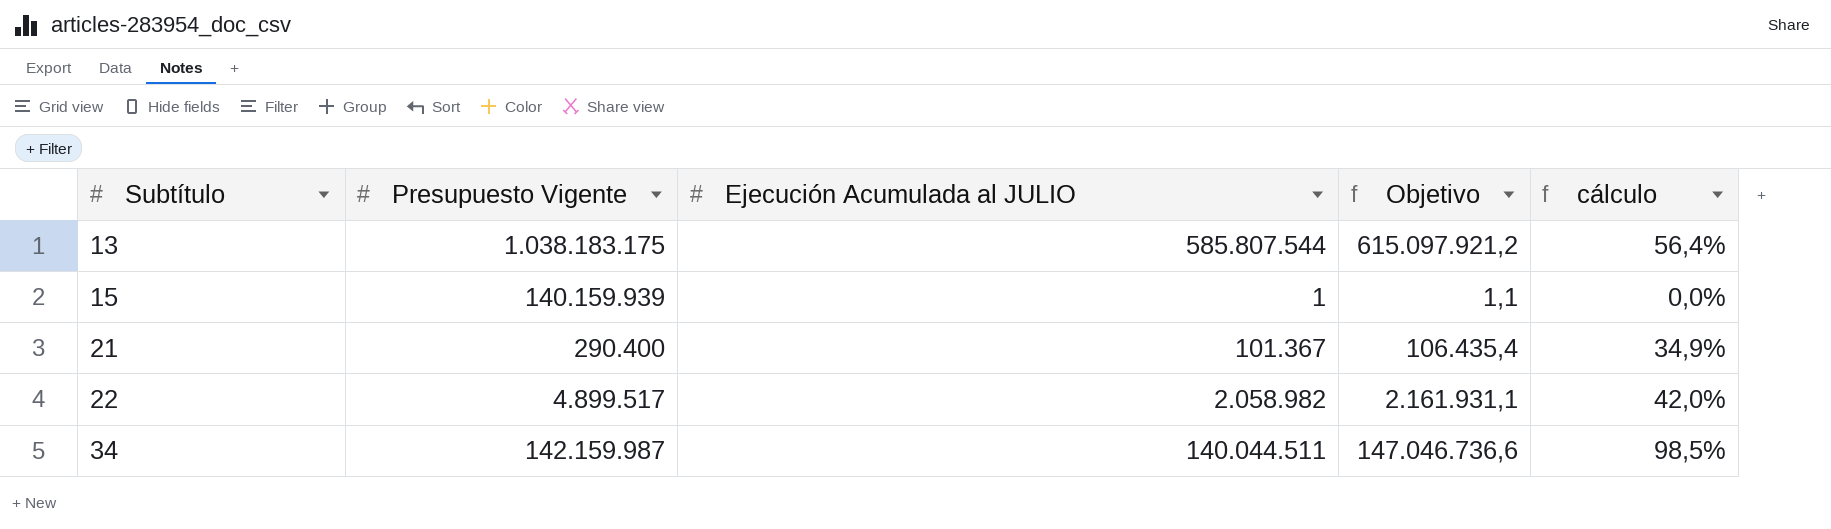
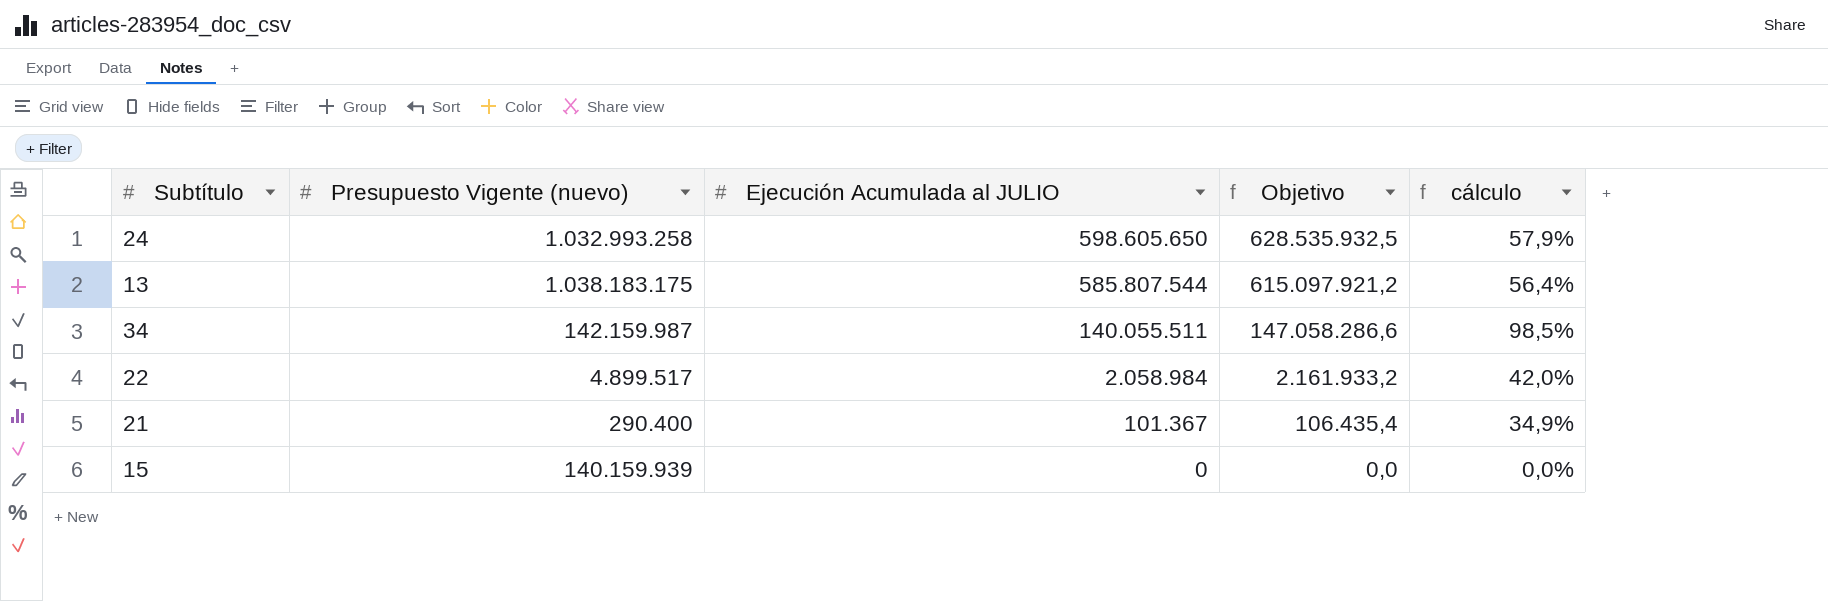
row order: Subtítulo ascending -> Ejecución Acumulada al JULIO descending
column name: Presupuesto Vigente -> Presupuesto Vigente (nuevo)
row 24: none -> 1.032.993.258 | 598.605.650 | 628.535.932,5 | 57,9%
34 | Ejecución Acumulada al JULIO: 140.044.511 -> 140.055.511
34 | Objetivo: 147.046.736,6 -> 147.058.286,6
22 | Ejecución Acumulada al JULIO: 2.058.982 -> 2.058.984
22 | Objetivo: 2.161.931,1 -> 2.161.933,2
15 | Ejecución Acumulada al JULIO: 1 -> 0
15 | Objetivo: 1,1 -> 0,0

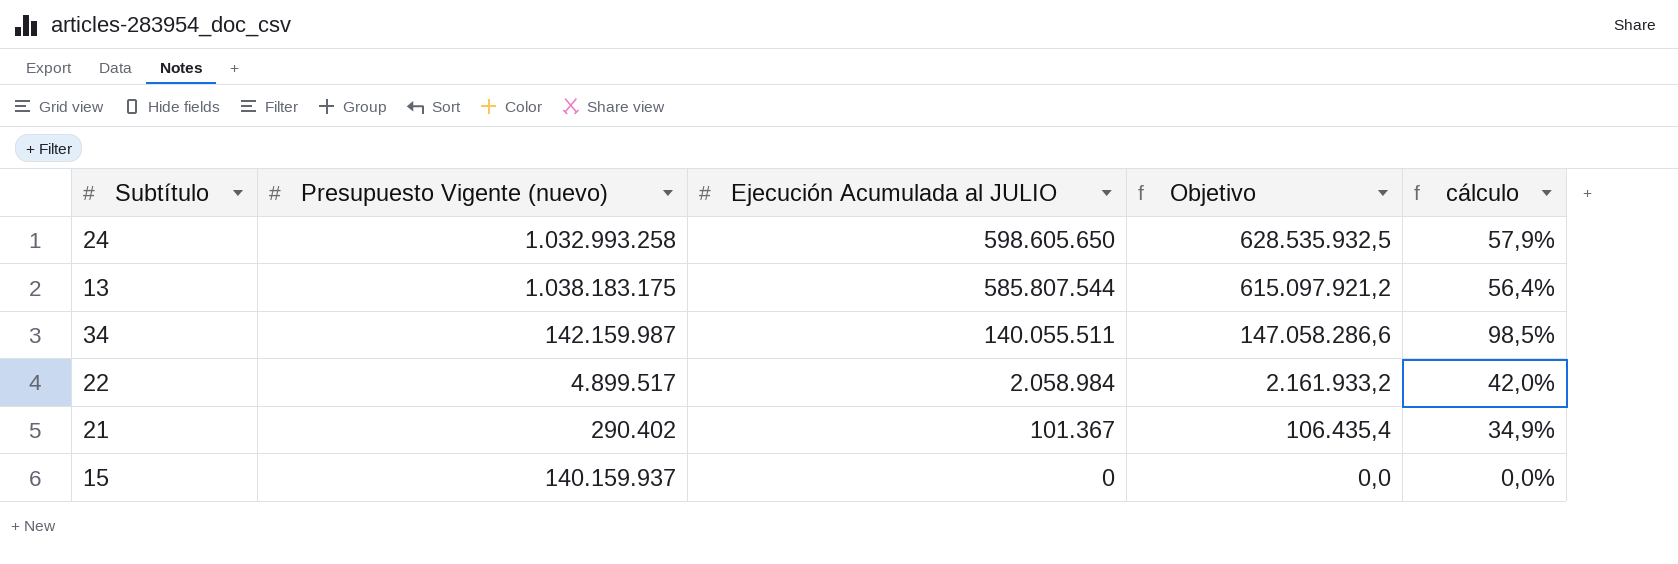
21 | Presupuesto Vigente (nuevo): 290.400 -> 290.402
15 | Presupuesto Vigente (nuevo): 140.159.939 -> 140.159.937

